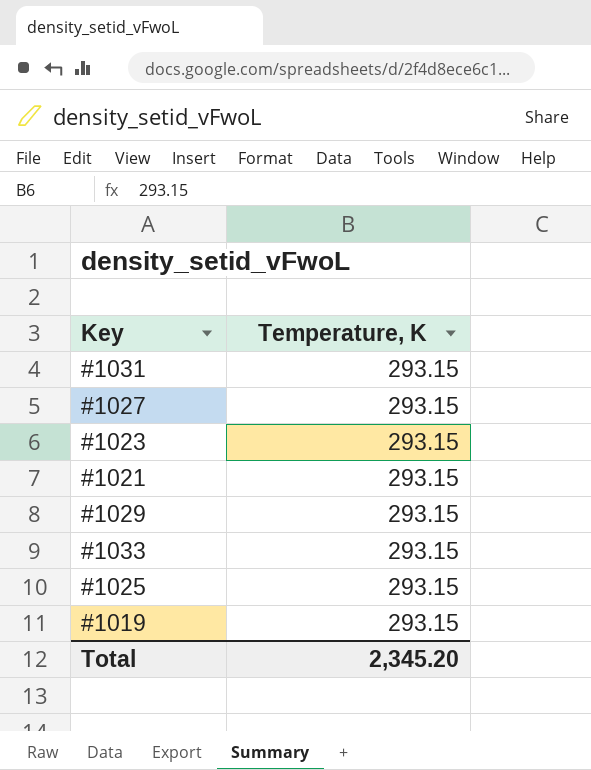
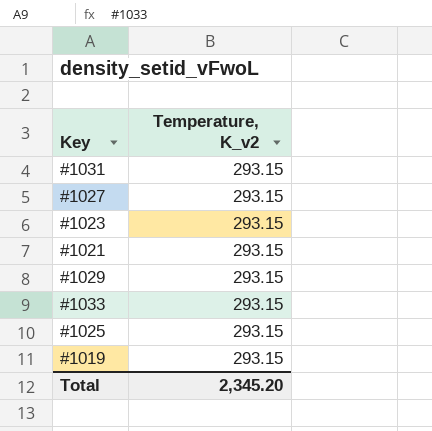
column name: Temperature, K -> Temperature, K_v2

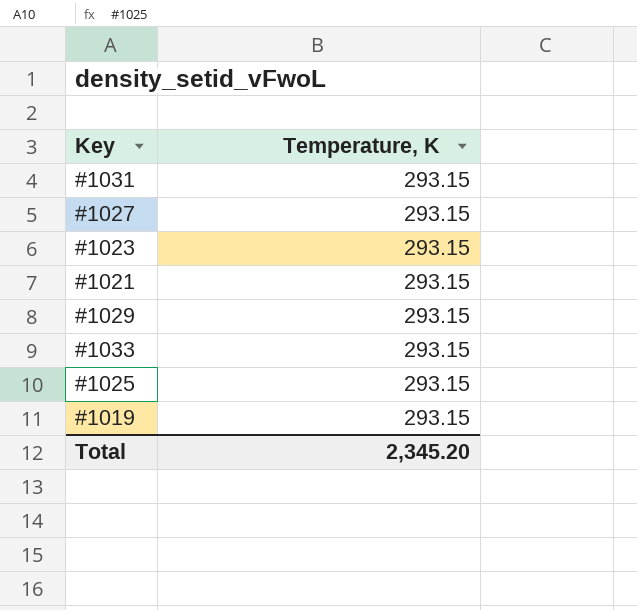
column name: Temperature, K_v2 -> Temperature, K

